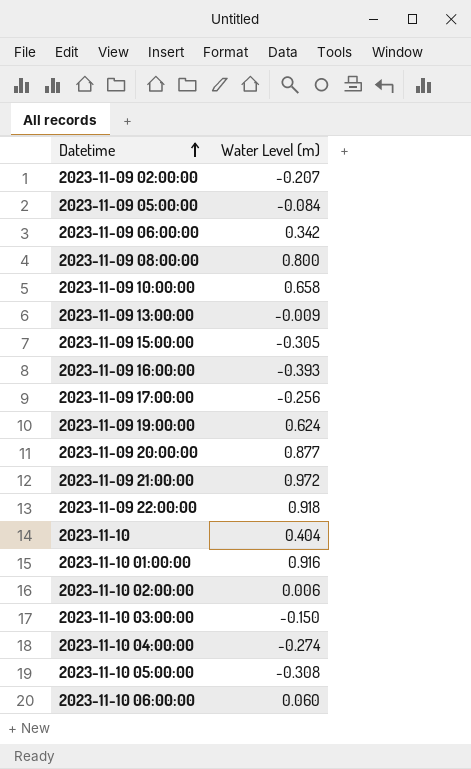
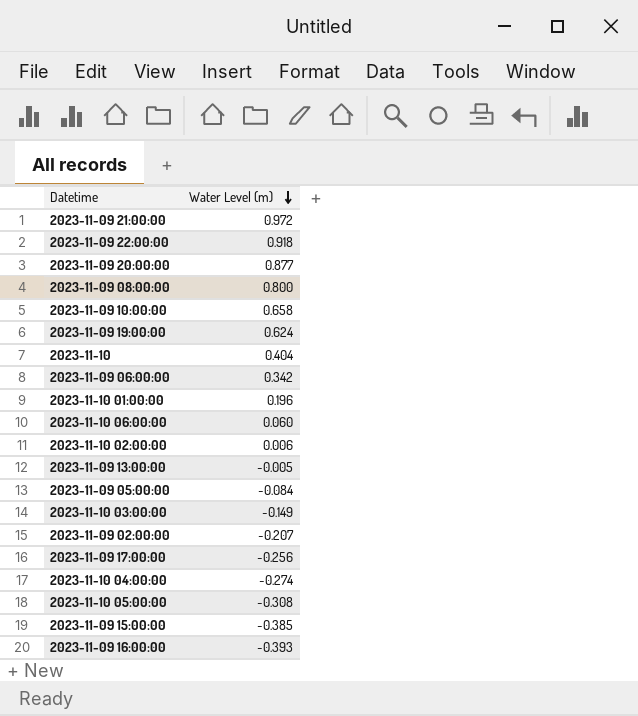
row order: Datetime ascending -> Water Level (m) descending
2023-11-10 01:00:00 | Water Level (m): 0.916 -> 0.196
2023-11-09 13:00:00 | Water Level (m): -0.009 -> -0.005
2023-11-10 03:00:00 | Water Level (m): -0.150 -> -0.149
2023-11-09 15:00:00 | Water Level (m): -0.305 -> -0.385

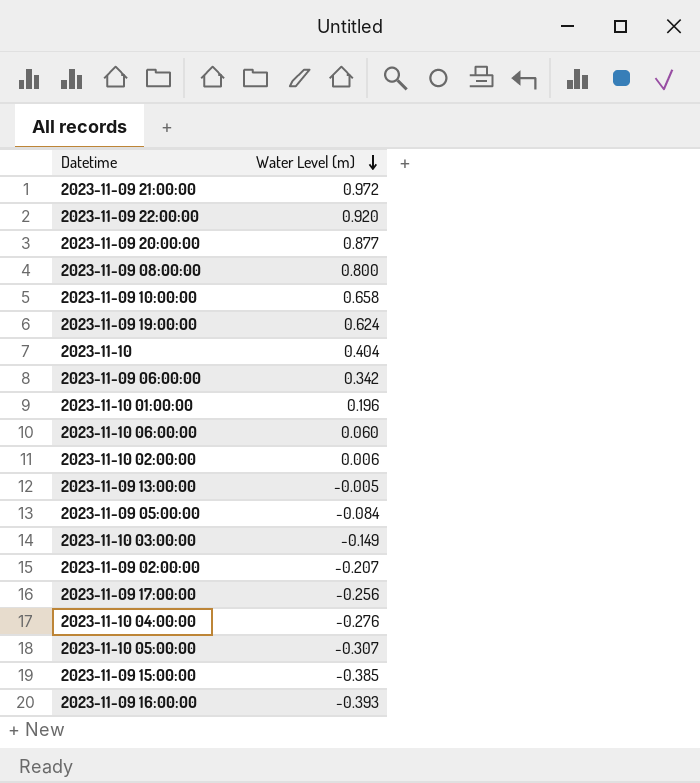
2023-11-09 22:00:00 | Water Level (m): 0.918 -> 0.920
2023-11-10 04:00:00 | Water Level (m): -0.274 -> -0.276
2023-11-10 05:00:00 | Water Level (m): -0.308 -> -0.307

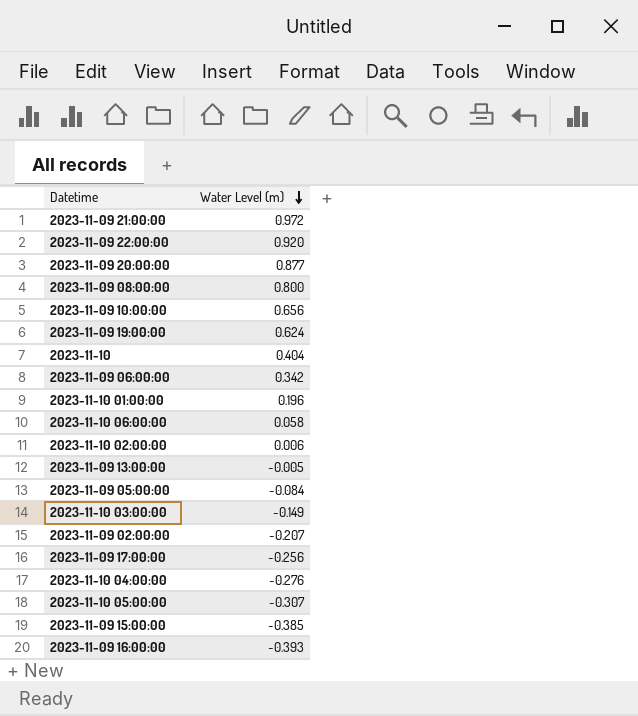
2023-11-09 10:00:00 | Water Level (m): 0.658 -> 0.656
2023-11-10 06:00:00 | Water Level (m): 0.060 -> 0.058

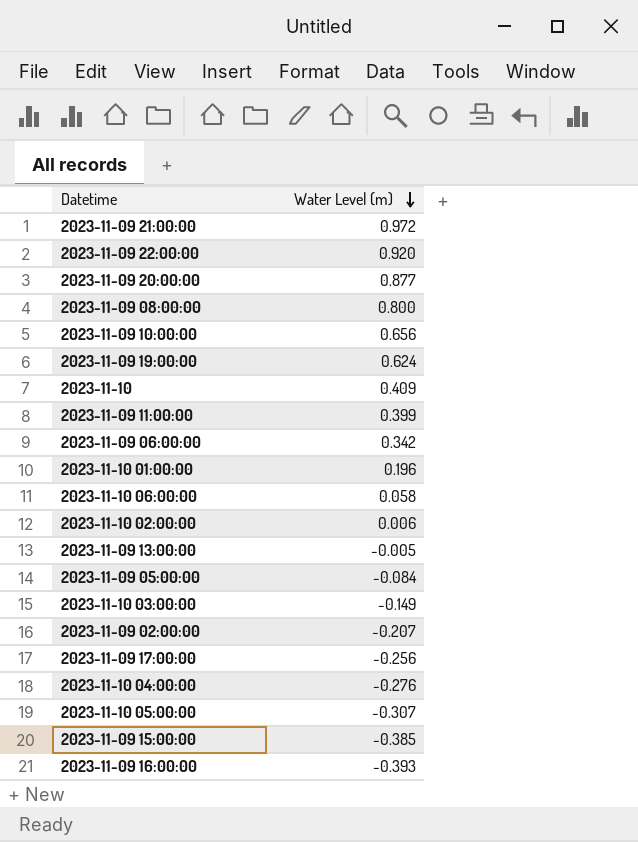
2023-11-10 | Water Level (m): 0.404 -> 0.409
row 2023-11-09 11:00:00: none -> 0.399

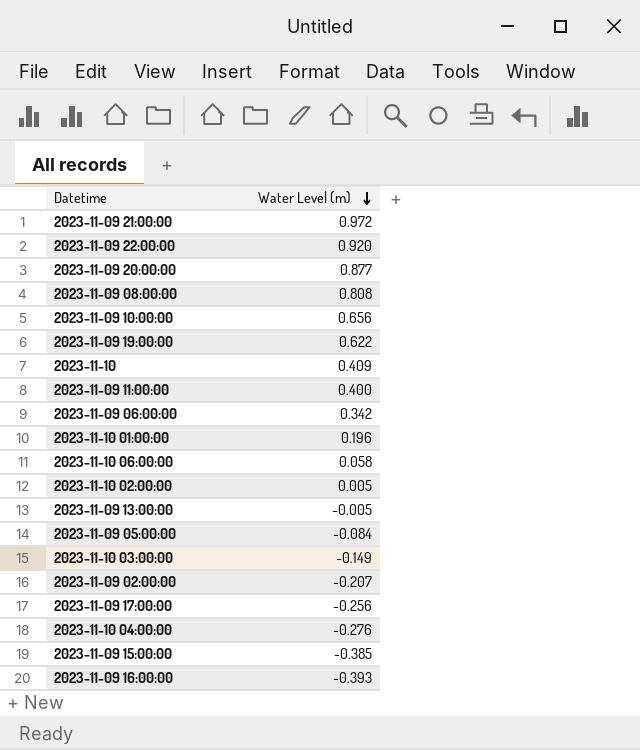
row 2023-11-10 05:00:00: -0.307 -> none
2023-11-09 08:00:00 | Water Level (m): 0.800 -> 0.808
2023-11-09 19:00:00 | Water Level (m): 0.624 -> 0.622
2023-11-09 11:00:00 | Water Level (m): 0.399 -> 0.400
2023-11-10 02:00:00 | Water Level (m): 0.006 -> 0.005

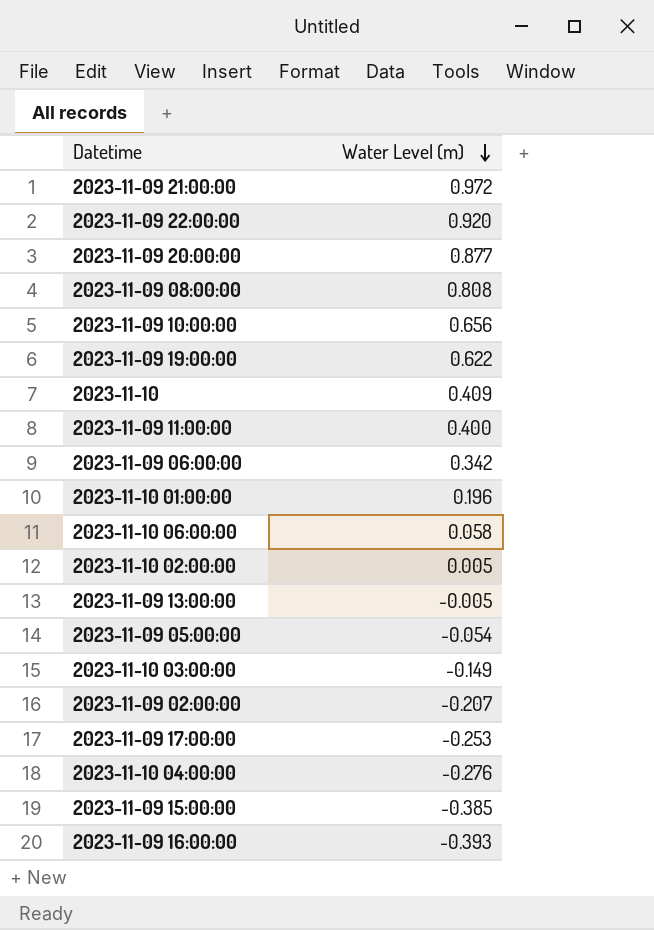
2023-11-09 05:00:00 | Water Level (m): -0.084 -> -0.054
2023-11-09 17:00:00 | Water Level (m): -0.256 -> -0.253

